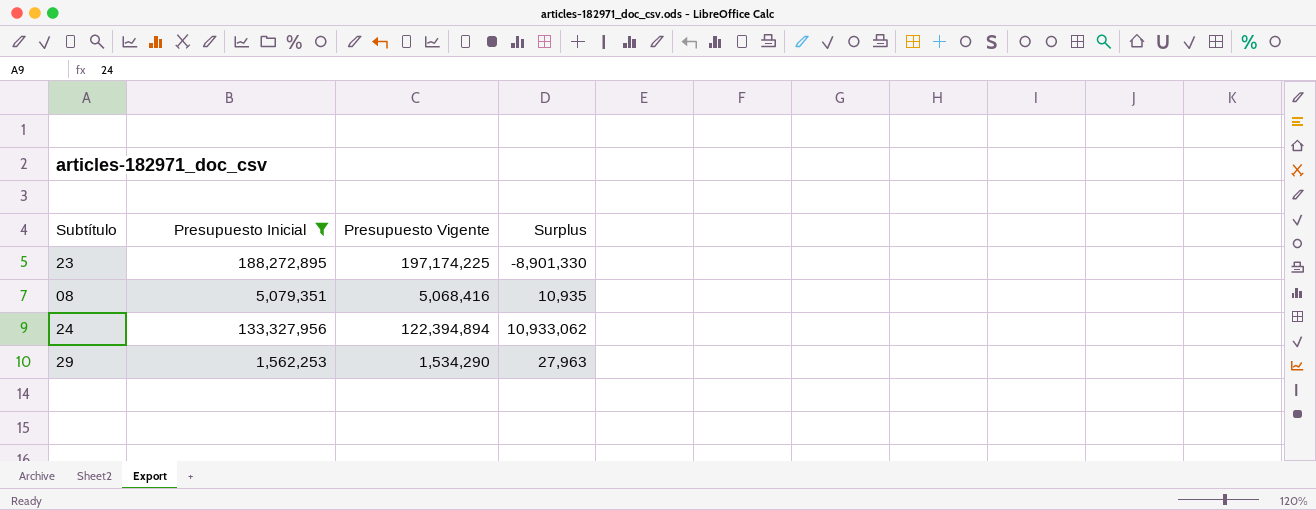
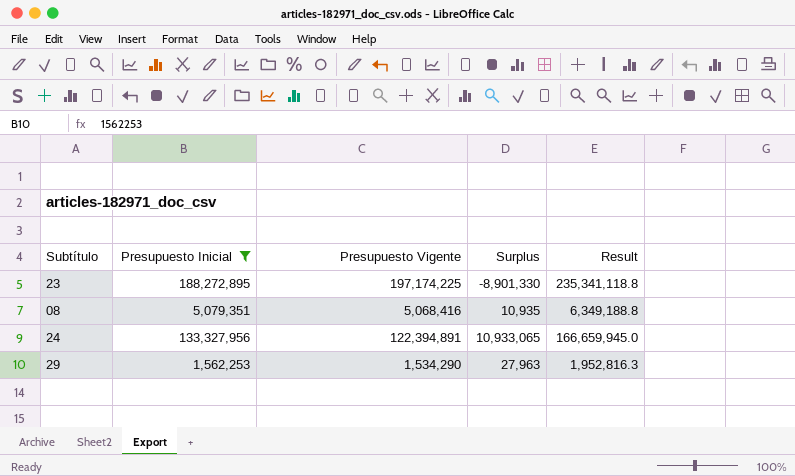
column Result | formula: none -> [Presupuesto Inicial] * 1.25
24 | Presupuesto Vigente: 122,394,894 -> 122,394,891
24 | Surplus: 10,933,062 -> 10,933,065

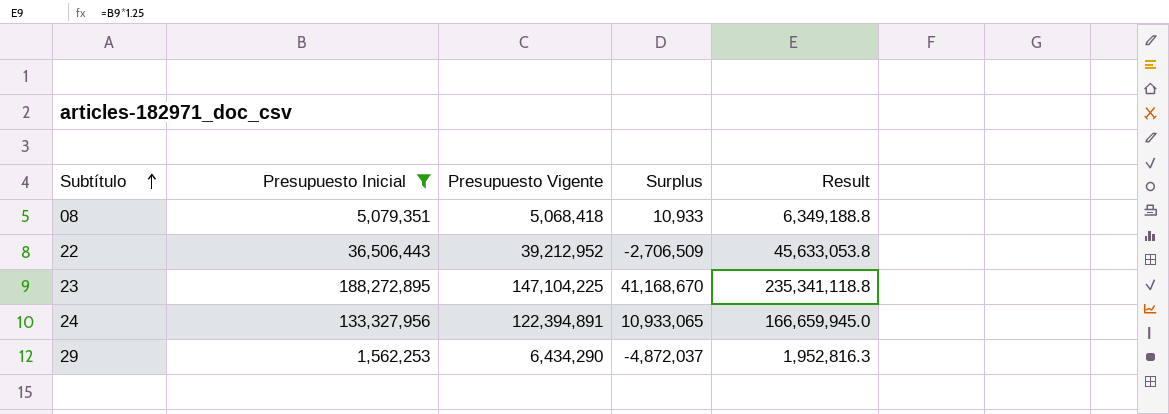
row order: none -> Subtítulo ascending
08 | Presupuesto Vigente: 5,068,416 -> 5,068,418
08 | Surplus: 10,935 -> 10,933
row 22: none -> 36,506,443 | 39,212,952 | -2,706,509 | 45,633,053.8
23 | Presupuesto Vigente: 197,174,225 -> 147,104,225
23 | Surplus: -8,901,330 -> 41,168,670
29 | Presupuesto Vigente: 1,534,290 -> 6,434,290
29 | Surplus: 27,963 -> -4,872,037

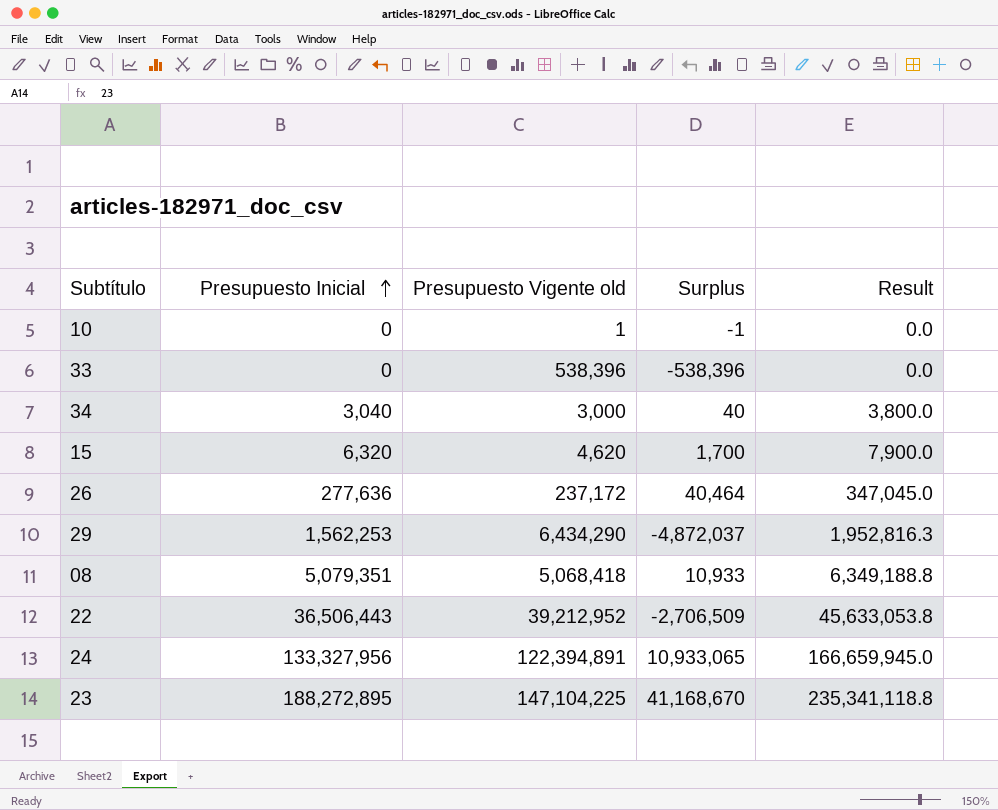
filter: Presupuesto Inicial >= 1,562,253 -> none
row order: Subtítulo ascending -> Presupuesto Inicial ascending
column name: Presupuesto Vigente -> Presupuesto Vigente old

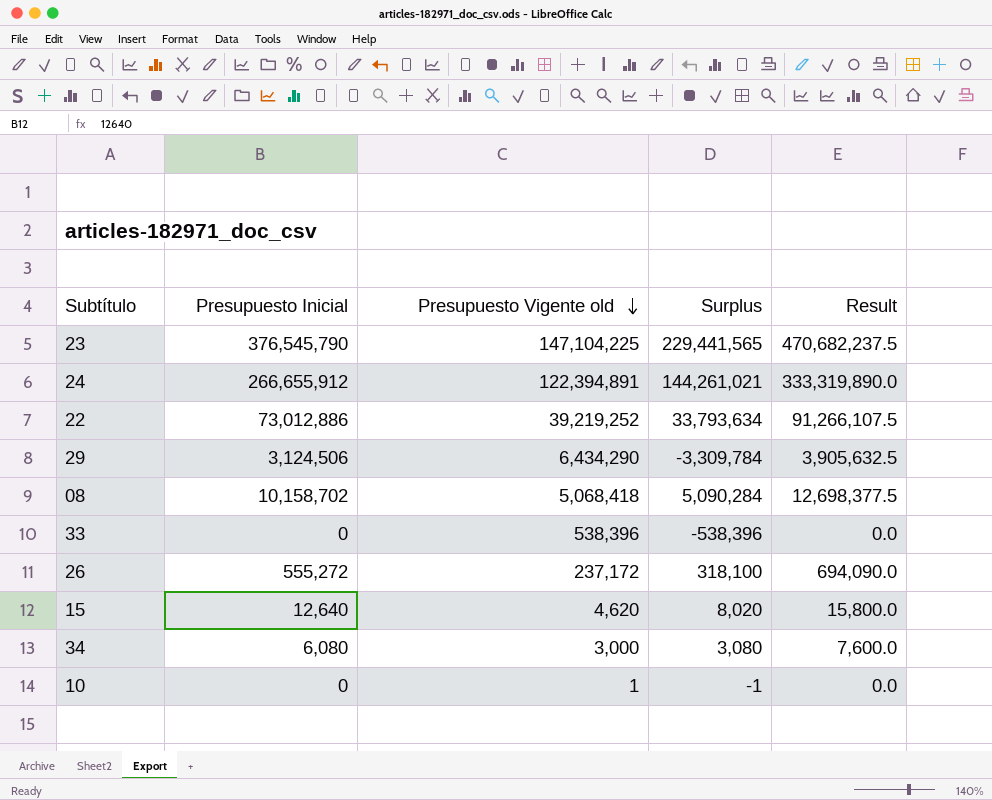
row order: Presupuesto Inicial ascending -> Presupuesto Vigente old descending
23 | Presupuesto Inicial: 188,272,895 -> 376,545,790
23 | Surplus: 41,168,670 -> 229,441,565
23 | Result: 235,341,118.8 -> 470,682,237.5
24 | Presupuesto Inicial: 133,327,956 -> 266,655,912
24 | Surplus: 10,933,065 -> 144,261,021
24 | Result: 166,659,945.0 -> 333,319,890.0
22 | Presupuesto Inicial: 36,506,443 -> 73,012,886
22 | Presupuesto Vigente old: 39,212,952 -> 39,219,252
22 | Surplus: -2,706,509 -> 33,793,634
22 | Result: 45,633,053.8 -> 91,266,107.5
29 | Presupuesto Inicial: 1,562,253 -> 3,124,506
29 | Surplus: -4,872,037 -> -3,309,784
29 | Result: 1,952,816.3 -> 3,905,632.5
08 | Presupuesto Inicial: 5,079,351 -> 10,158,702
08 | Surplus: 10,933 -> 5,090,284
08 | Result: 6,349,188.8 -> 12,698,377.5
26 | Presupuesto Inicial: 277,636 -> 555,272
26 | Surplus: 40,464 -> 318,100
26 | Result: 347,045.0 -> 694,090.0
15 | Presupuesto Inicial: 6,320 -> 12,640
15 | Surplus: 1,700 -> 8,020
15 | Result: 7,900.0 -> 15,800.0
34 | Presupuesto Inicial: 3,040 -> 6,080
34 | Surplus: 40 -> 3,080
34 | Result: 3,800.0 -> 7,600.0

